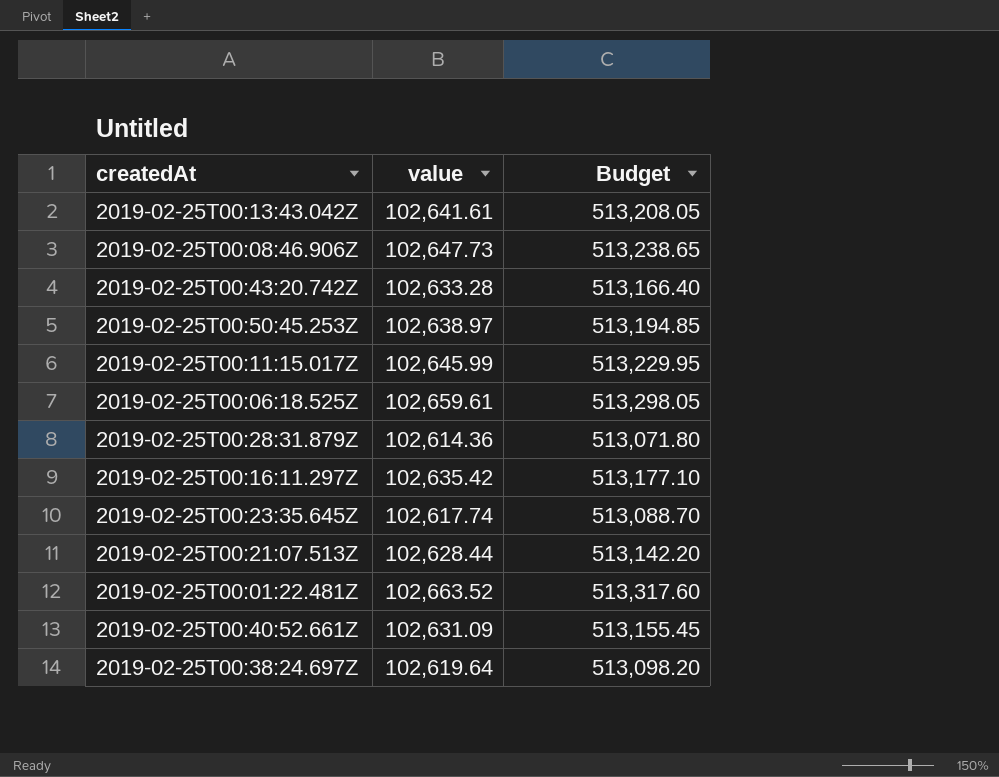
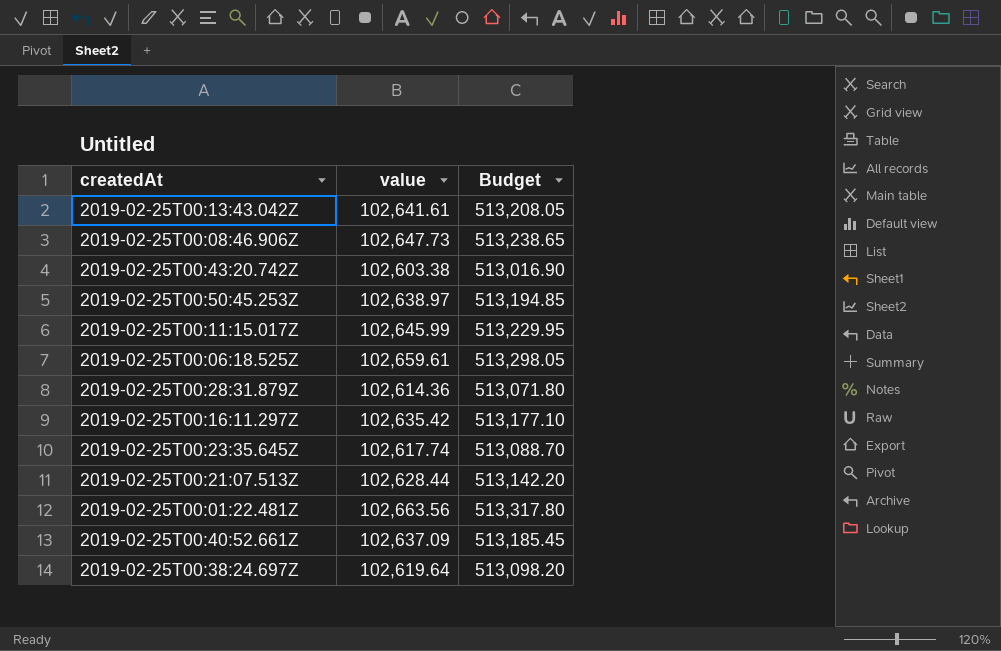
2019-02-25T00:43:20.742Z | value: 102,633.28 -> 102,603.38
2019-02-25T00:43:20.742Z | Budget: 513,166.40 -> 513,016.90
2019-02-25T00:01:22.481Z | value: 102,663.52 -> 102,663.56
2019-02-25T00:01:22.481Z | Budget: 513,317.60 -> 513,317.80
2019-02-25T00:40:52.661Z | value: 102,631.09 -> 102,637.09
2019-02-25T00:40:52.661Z | Budget: 513,155.45 -> 513,185.45

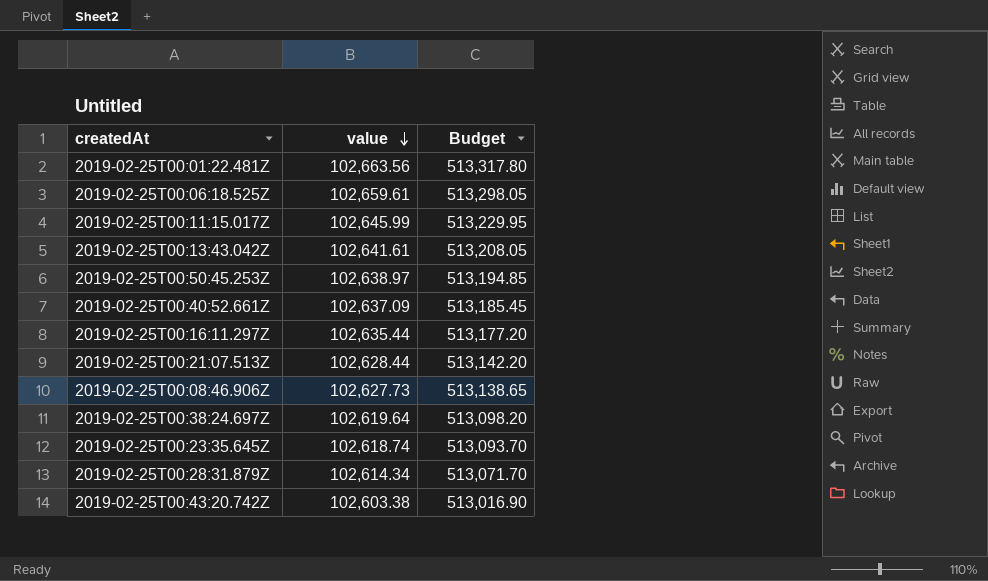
row order: none -> value descending
2019-02-25T00:16:11.297Z | value: 102,635.42 -> 102,635.44
2019-02-25T00:16:11.297Z | Budget: 513,177.10 -> 513,177.20
2019-02-25T00:08:46.906Z | value: 102,647.73 -> 102,627.73
2019-02-25T00:08:46.906Z | Budget: 513,238.65 -> 513,138.65
2019-02-25T00:23:35.645Z | value: 102,617.74 -> 102,618.74
2019-02-25T00:23:35.645Z | Budget: 513,088.70 -> 513,093.70
2019-02-25T00:28:31.879Z | value: 102,614.36 -> 102,614.34
2019-02-25T00:28:31.879Z | Budget: 513,071.80 -> 513,071.70

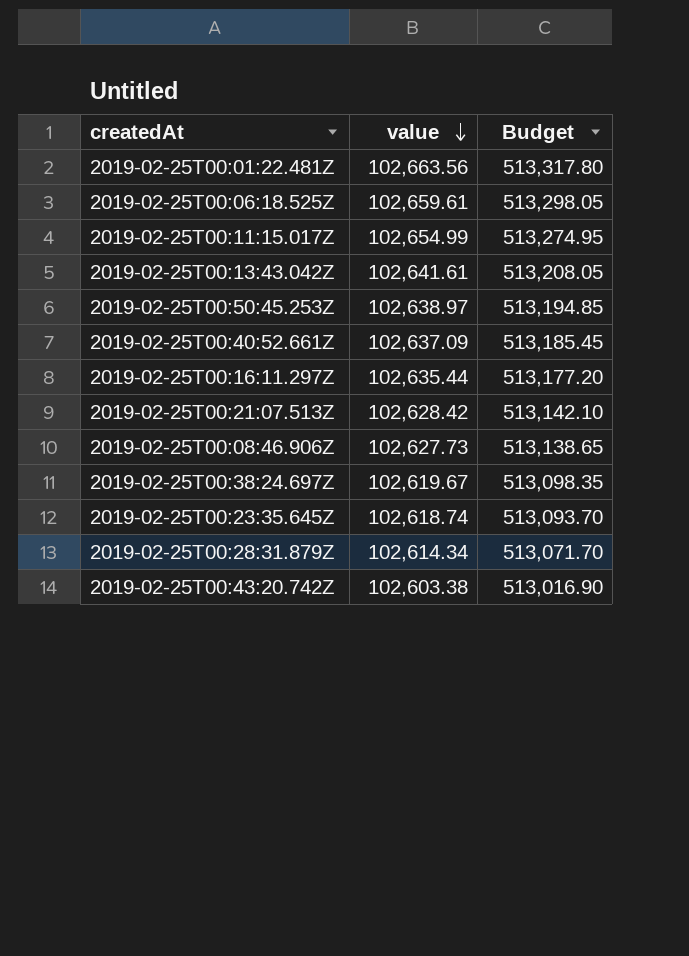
2019-02-25T00:11:15.017Z | value: 102,645.99 -> 102,654.99
2019-02-25T00:11:15.017Z | Budget: 513,229.95 -> 513,274.95
2019-02-25T00:21:07.513Z | value: 102,628.44 -> 102,628.42
2019-02-25T00:21:07.513Z | Budget: 513,142.20 -> 513,142.10
2019-02-25T00:38:24.697Z | value: 102,619.64 -> 102,619.67
2019-02-25T00:38:24.697Z | Budget: 513,098.20 -> 513,098.35

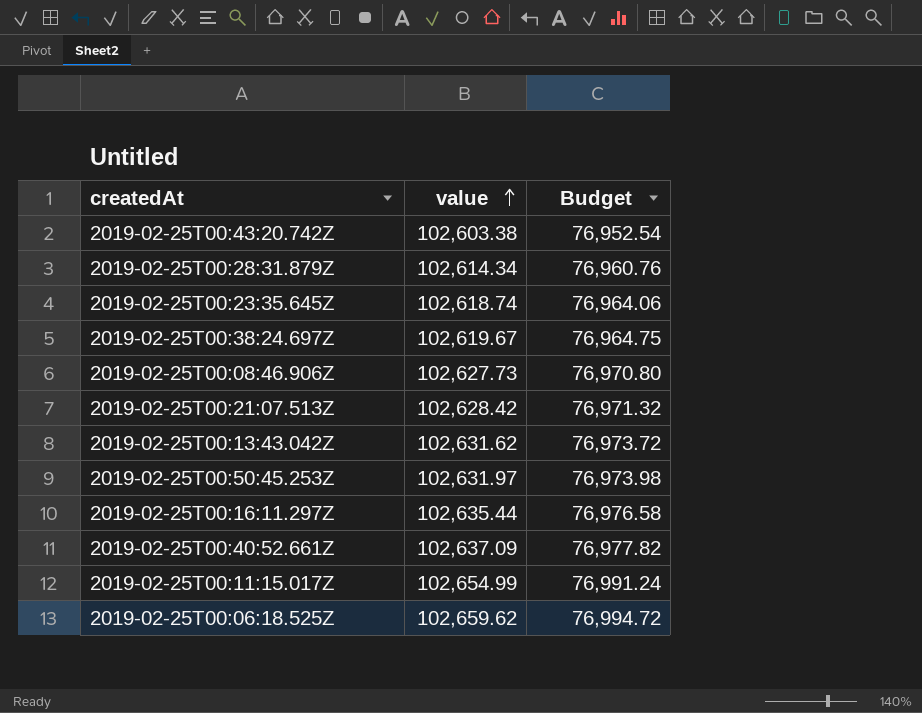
row order: value descending -> value ascending
column Budget | formula: [value] * 5 -> [value] * 0.75
row 2019-02-25T00:01:22.481Z: 102,663.56 | 513,317.80 -> none
2019-02-25T00:13:43.042Z | value: 102,641.61 -> 102,631.62
2019-02-25T00:50:45.253Z | value: 102,638.97 -> 102,631.97
2019-02-25T00:06:18.525Z | value: 102,659.61 -> 102,659.62

